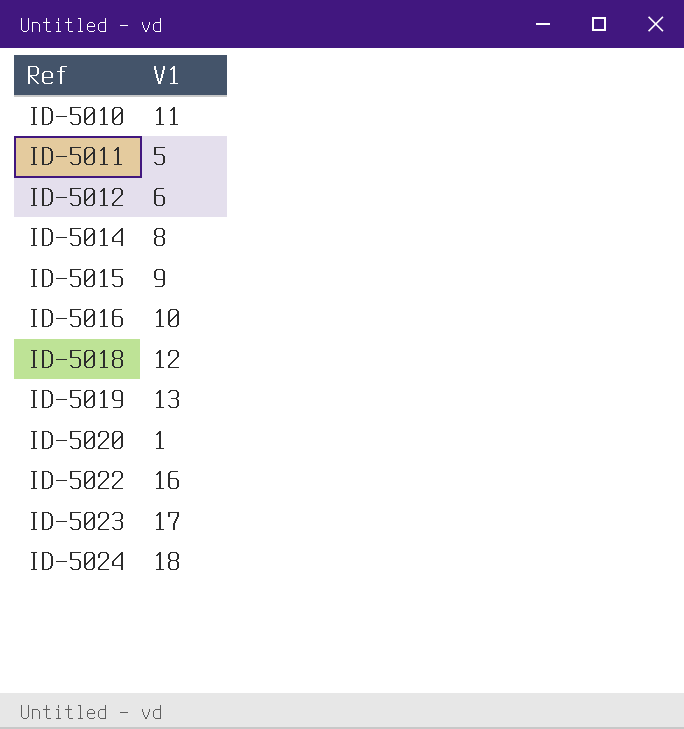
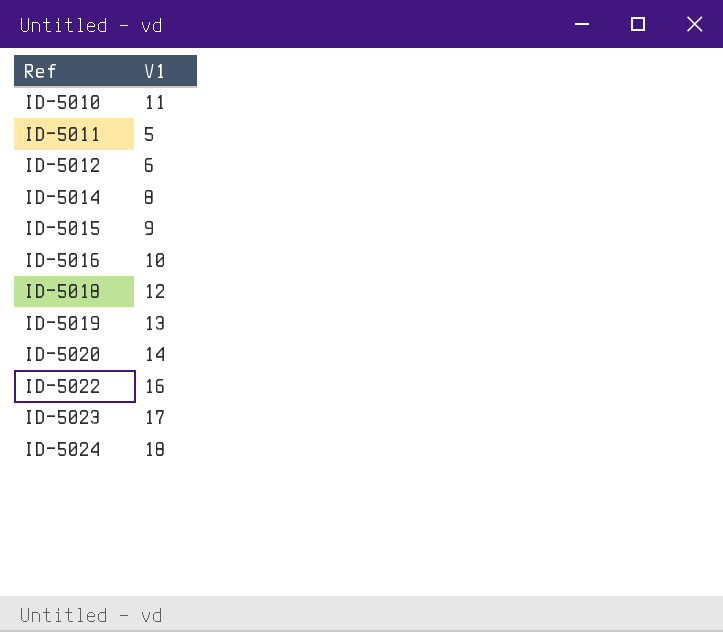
ID-5020 | V1: 1 -> 14

